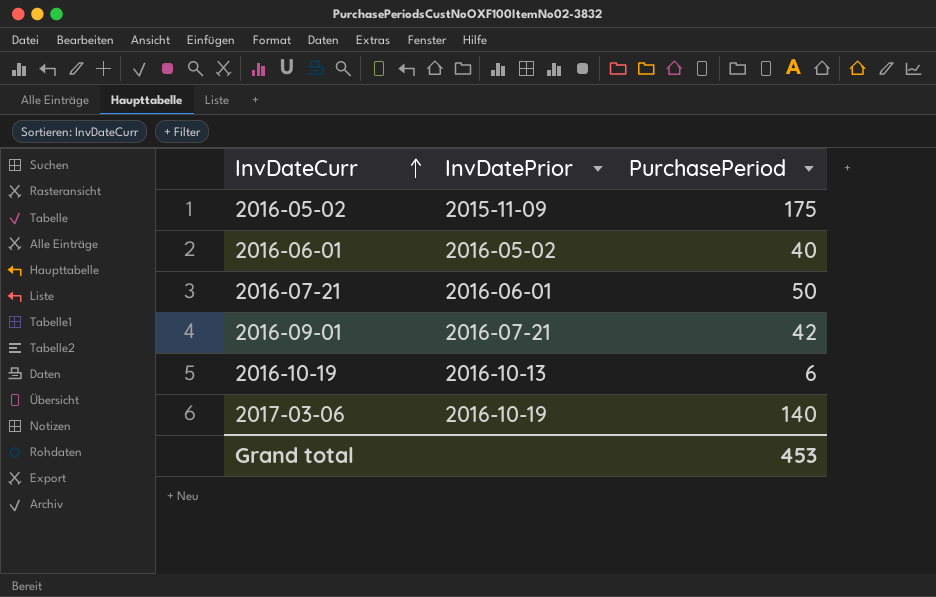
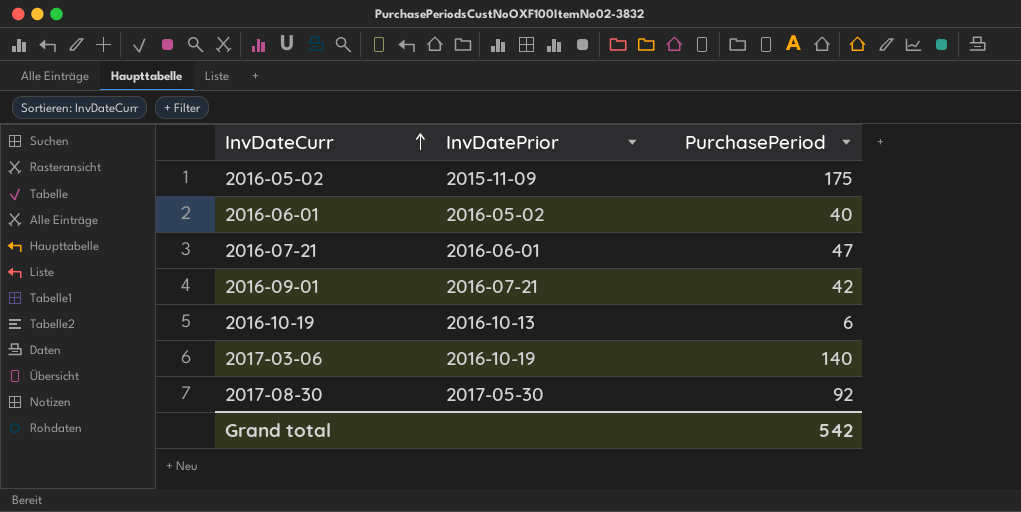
2016-07-21 | PurchasePeriod: 50 -> 47
row 2017-08-30: none -> 2017-05-30 | 92
Grand total | PurchasePeriod: 453 -> 542

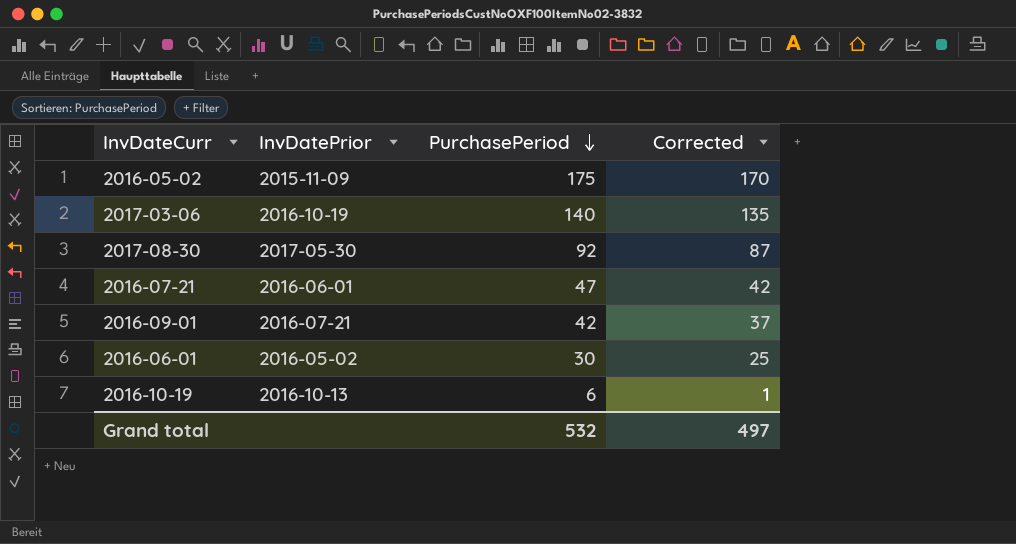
row order: InvDateCurr ascending -> PurchasePeriod descending
column Corrected | formula: none -> [PurchasePeriod] - 5
2016-06-01 | PurchasePeriod: 40 -> 30
Grand total | PurchasePeriod: 542 -> 532

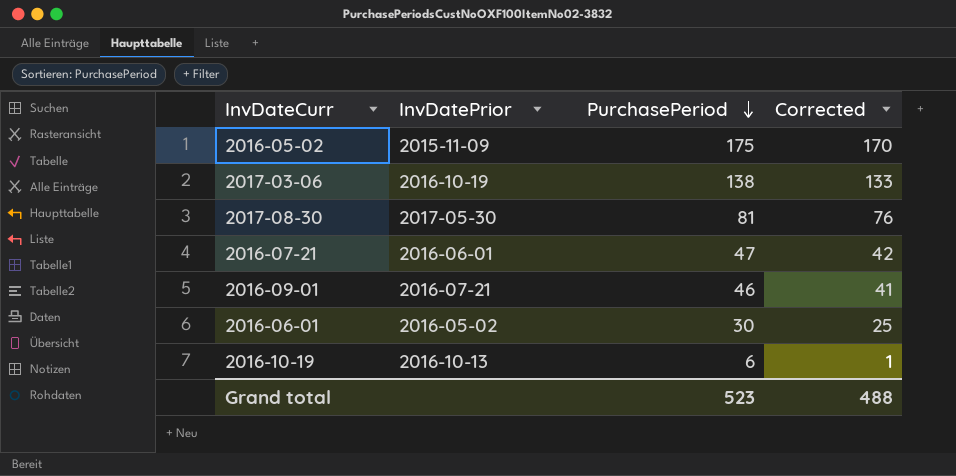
2017-03-06 | PurchasePeriod: 140 -> 138
2017-03-06 | Corrected: 135 -> 133
2017-08-30 | PurchasePeriod: 92 -> 81
2017-08-30 | Corrected: 87 -> 76
2016-09-01 | PurchasePeriod: 42 -> 46
2016-09-01 | Corrected: 37 -> 41
Grand total | PurchasePeriod: 532 -> 523
Grand total | Corrected: 497 -> 488

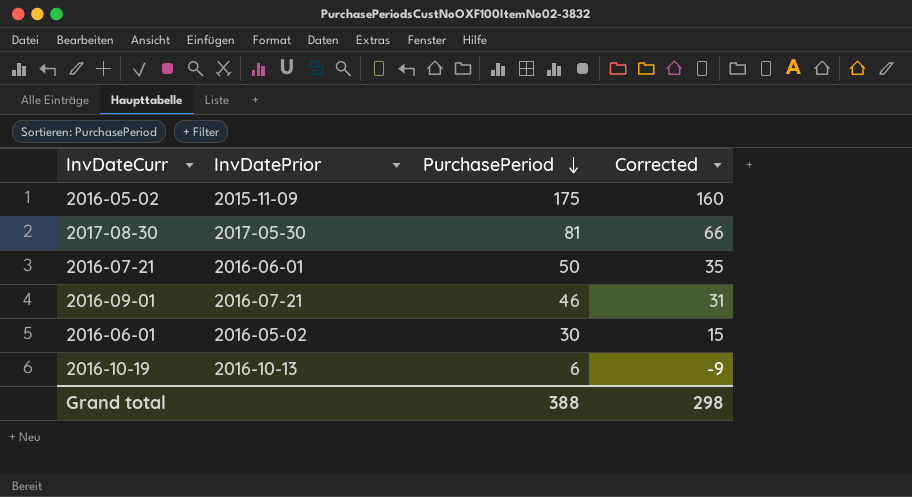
column Corrected | formula: [PurchasePeriod] - 5 -> [PurchasePeriod] - 15
row 2017-03-06: 2016-10-19 | 138 | 133 -> none
2016-07-21 | PurchasePeriod: 47 -> 50
Grand total | PurchasePeriod: 523 -> 388
Grand total | Corrected: 488 -> 298

